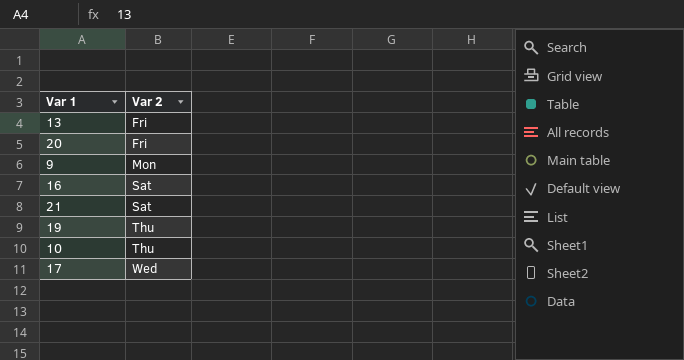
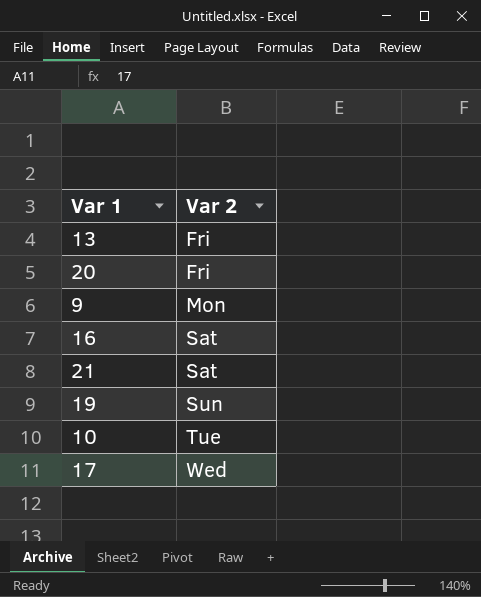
19 | Var 2: Thu -> Sun
10 | Var 2: Thu -> Tue

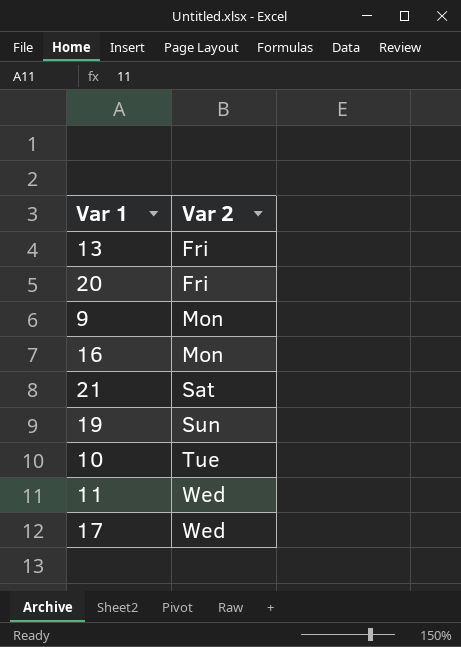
16 | Var 2: Sat -> Mon
row 11: none -> Wed

